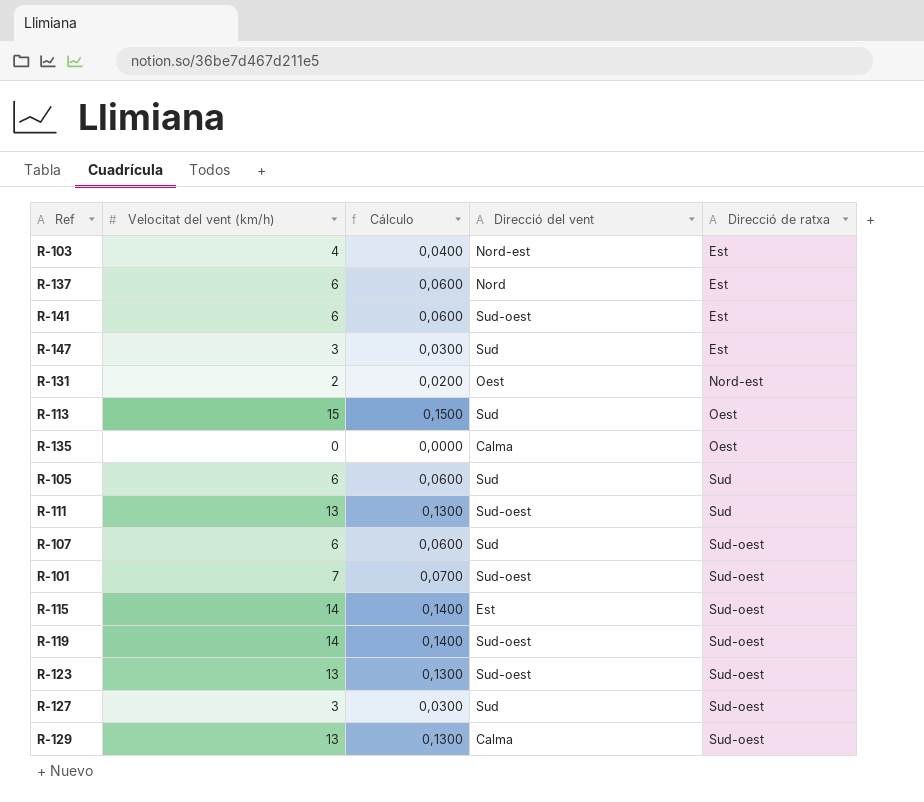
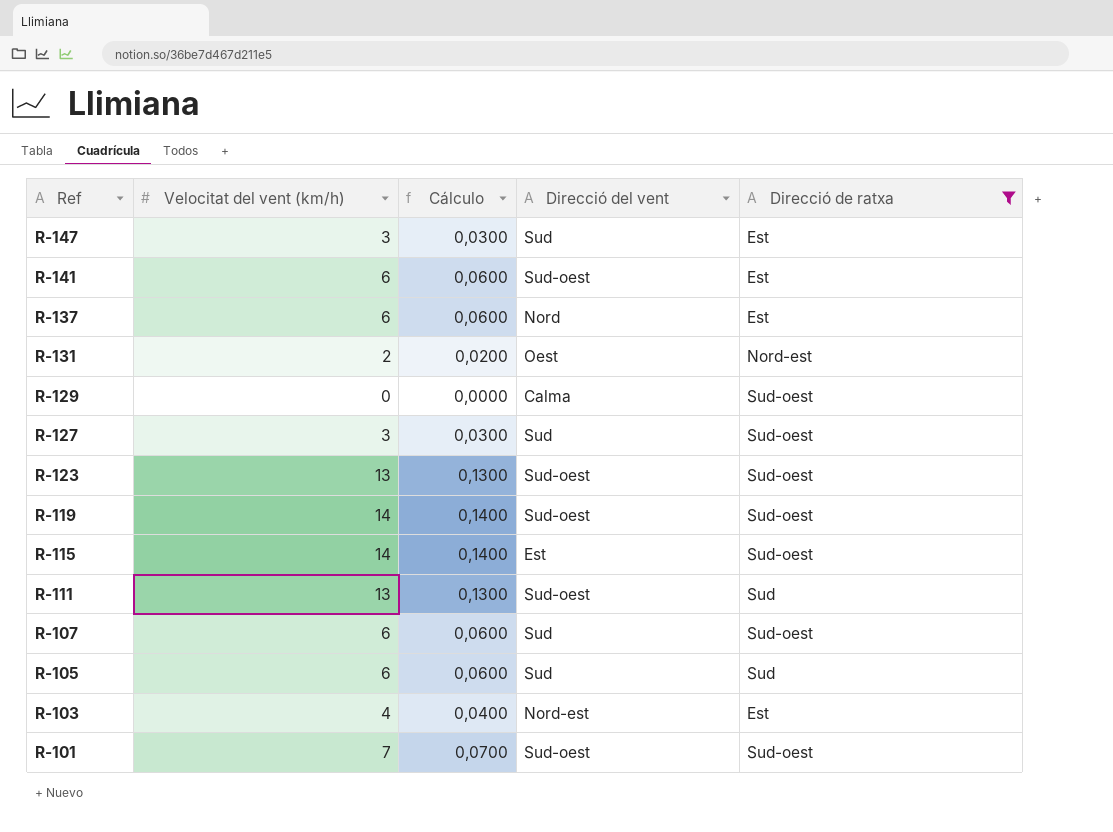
filter: none -> Direcció de ratxa != Oest
row order: Direcció de ratxa ascending -> Ref descending
R-129 | Velocitat del vent (km/h): 13 -> 0
R-129 | Cálculo: 0,1300 -> 0,0000

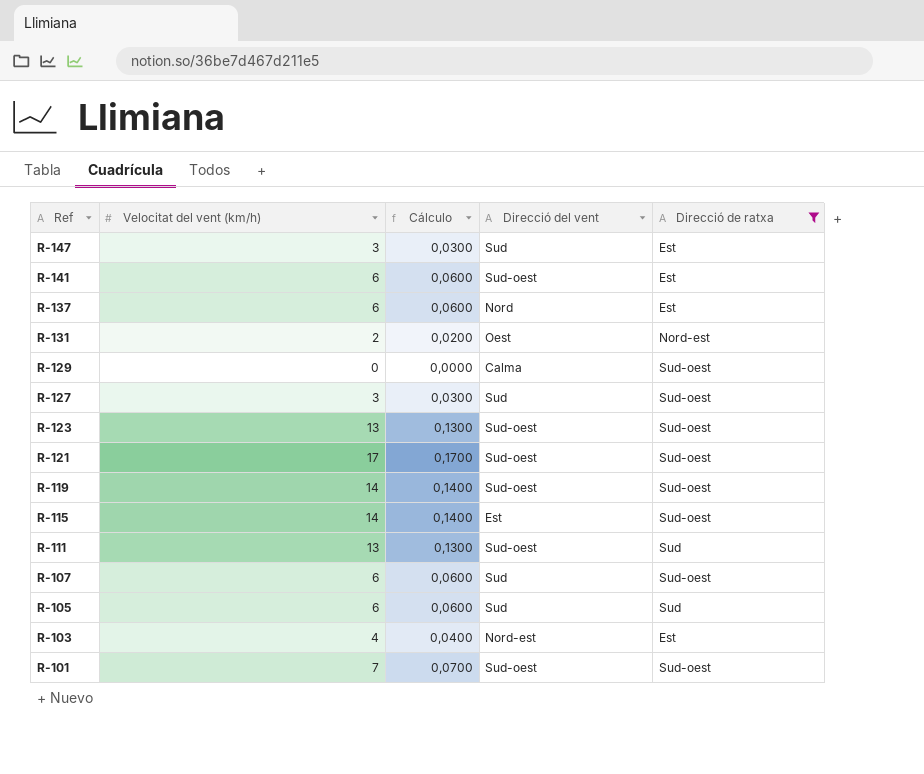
row R-121: none -> 17 | 0,1700 | Sud-oest | Sud-oest

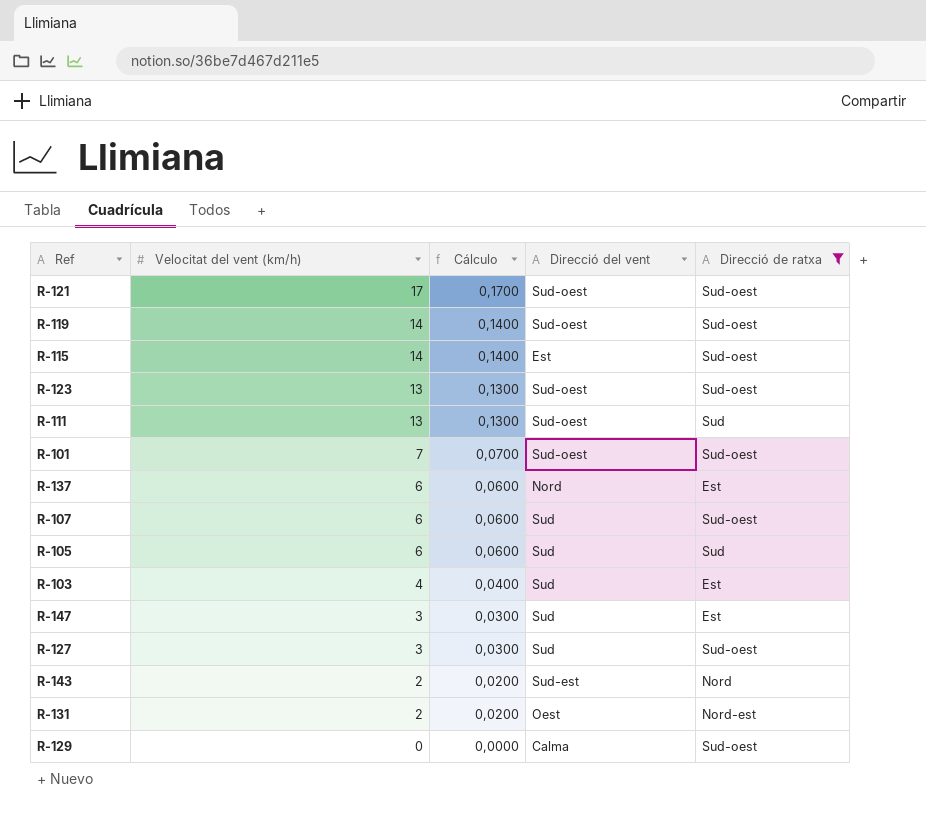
row order: Ref descending -> Velocitat del vent (km/h) descending
row R-141: 6 | 0,0600 | Sud-oest | Est -> none
R-103 | Direcció del vent: Nord-est -> Sud
row R-143: none -> 2 | 0,0200 | Sud-est | Nord

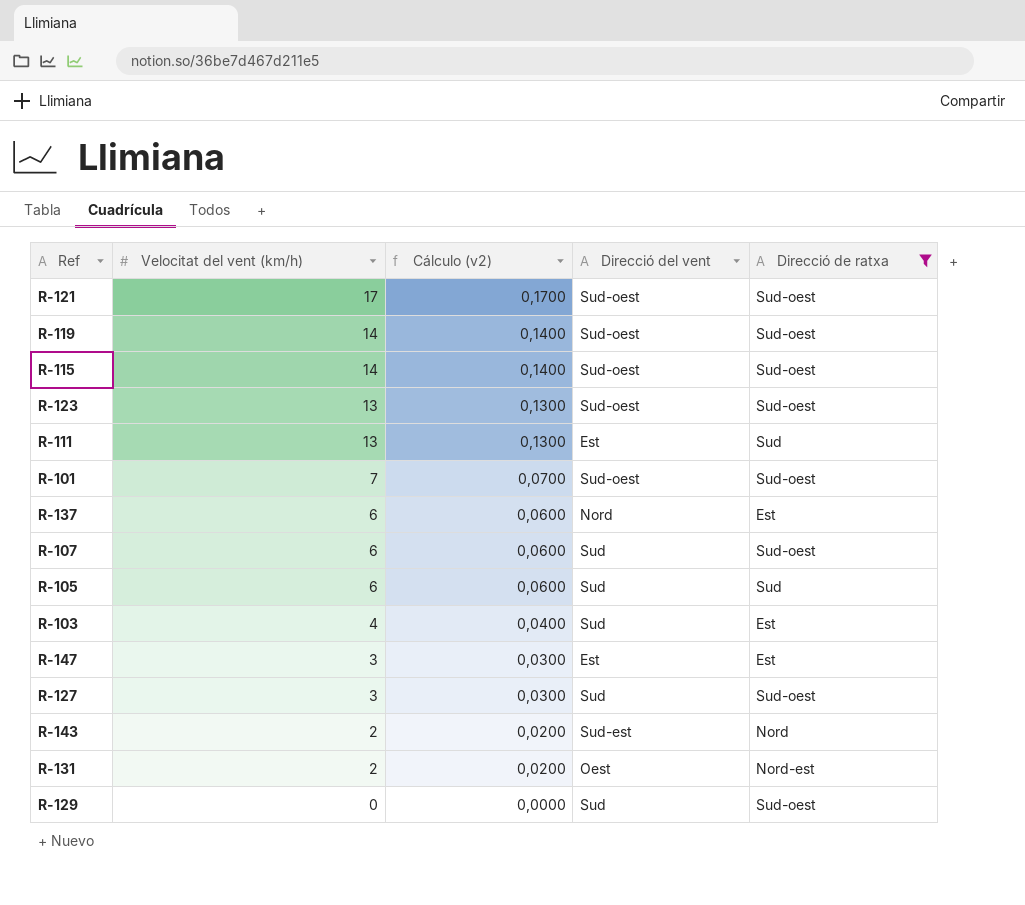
column name: Cálculo -> Cálculo (v2)
R-115 | Direcció del vent: Est -> Sud-oest
R-111 | Direcció del vent: Sud-oest -> Est
R-147 | Direcció del vent: Sud -> Est
R-129 | Direcció del vent: Calma -> Sud

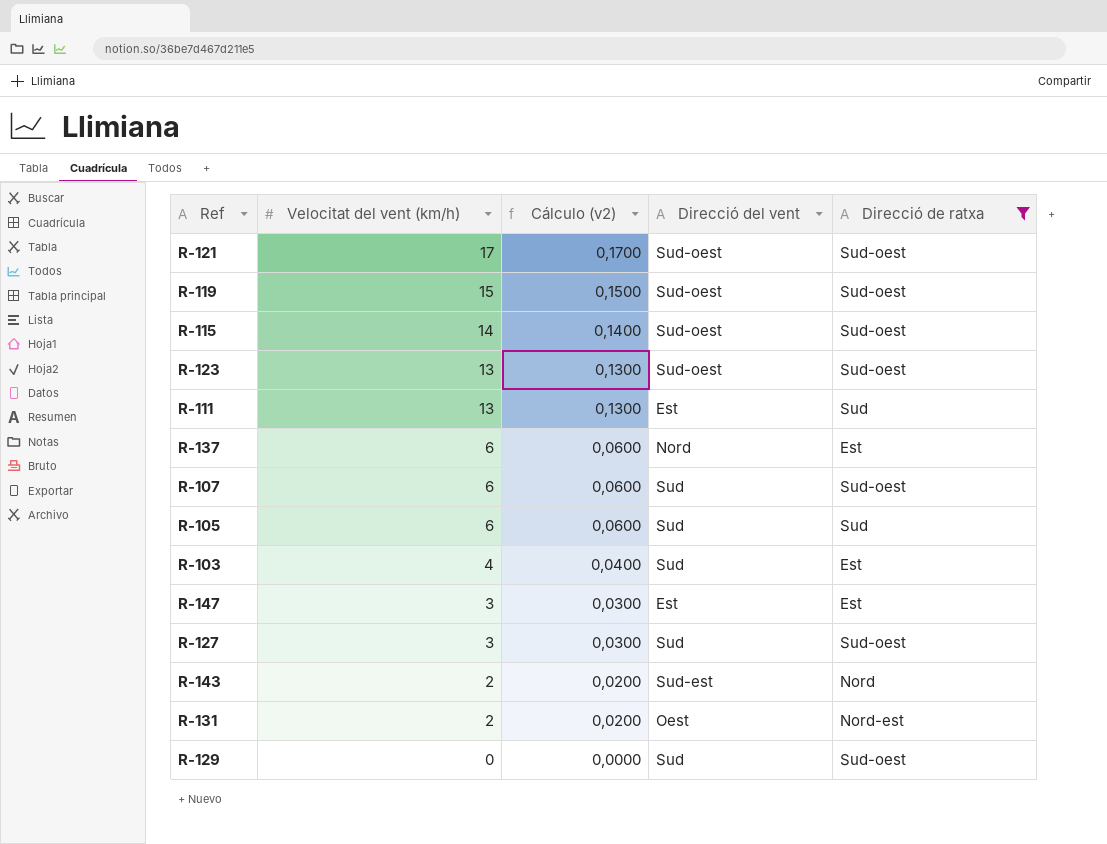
row R-101: 7 | 0,0700 | Sud-oest | Sud-oest -> none
R-119 | Velocitat del vent (km/h): 14 -> 15
R-119 | Cálculo (v2): 0,1400 -> 0,1500

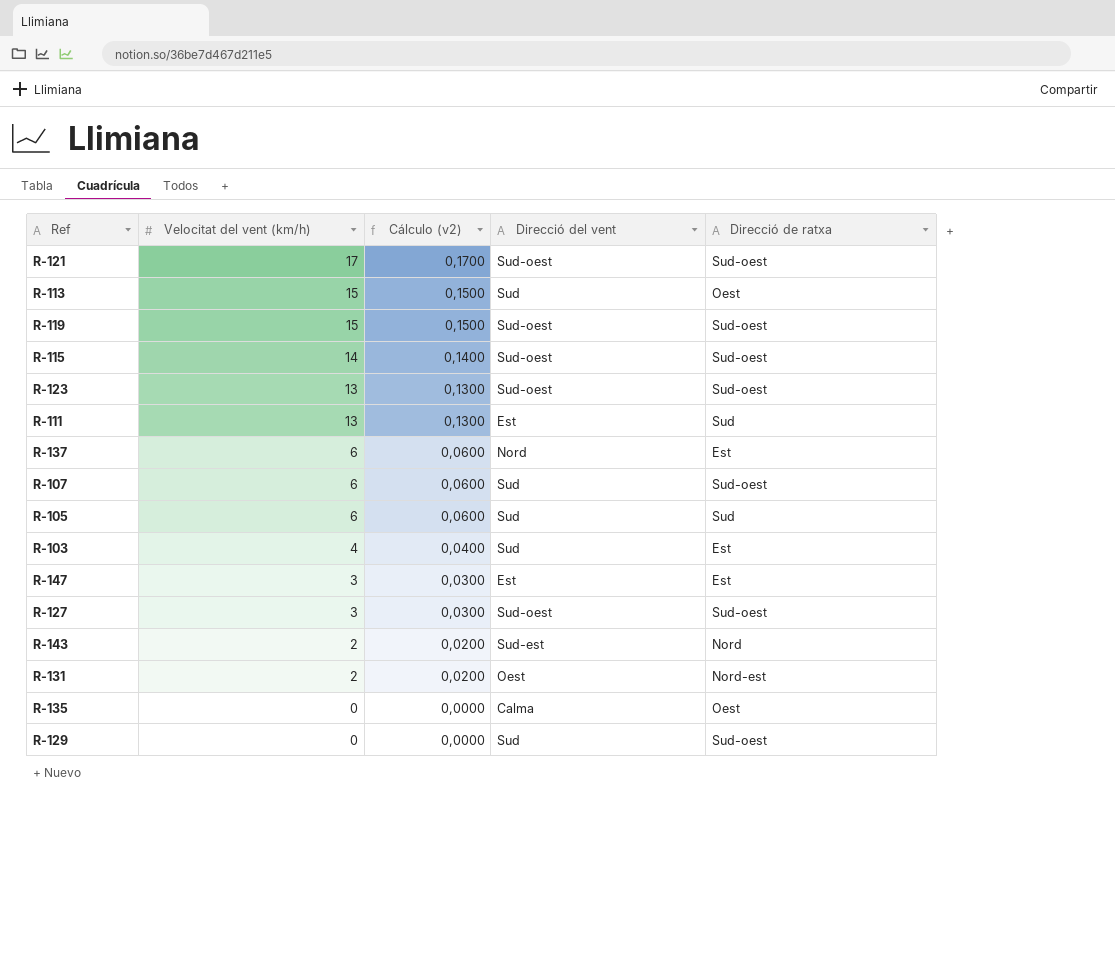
filter: Direcció de ratxa != Oest -> none
R-127 | Direcció del vent: Sud -> Sud-oest

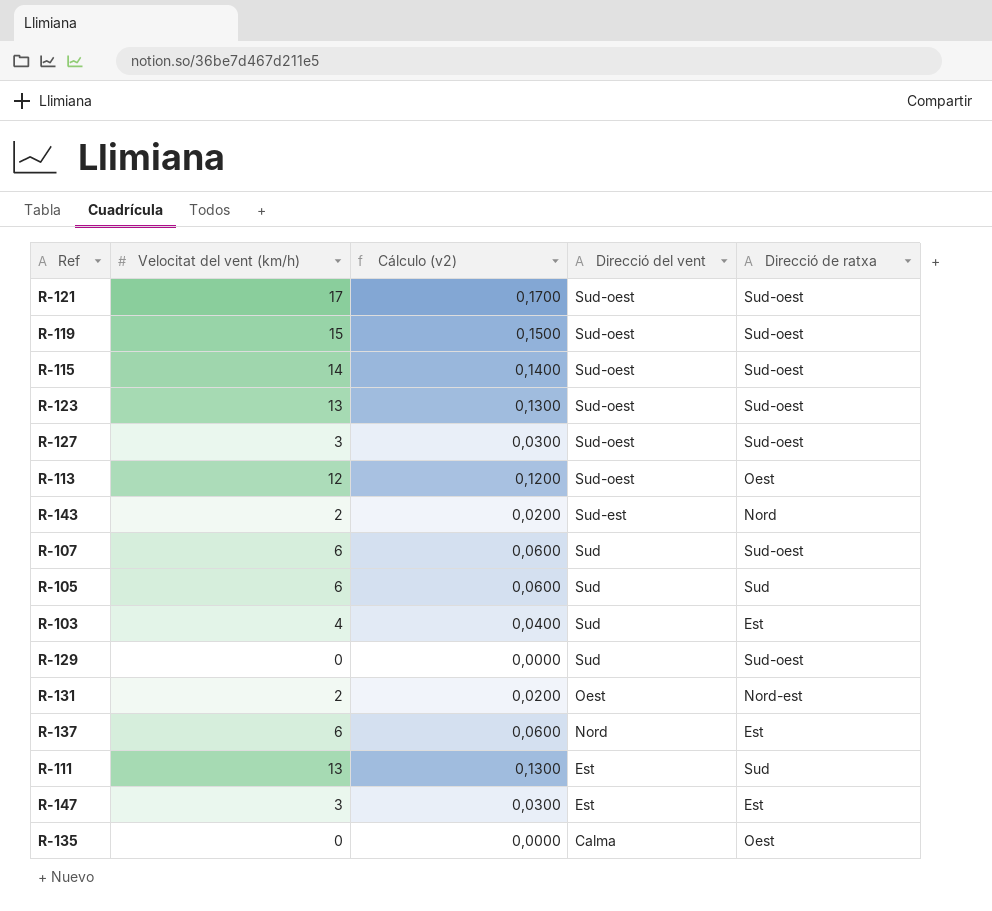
row order: Velocitat del vent (km/h) descending -> Direcció del vent descending
R-113 | Velocitat del vent (km/h): 15 -> 12
R-113 | Cálculo (v2): 0,1500 -> 0,1200
R-113 | Direcció del vent: Sud -> Sud-oest

